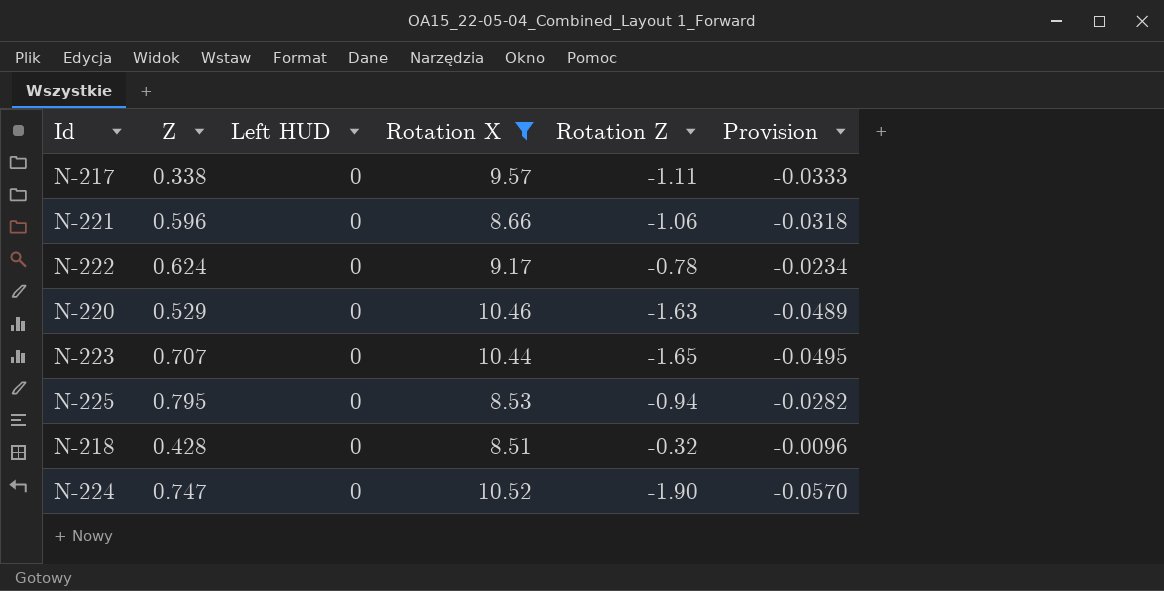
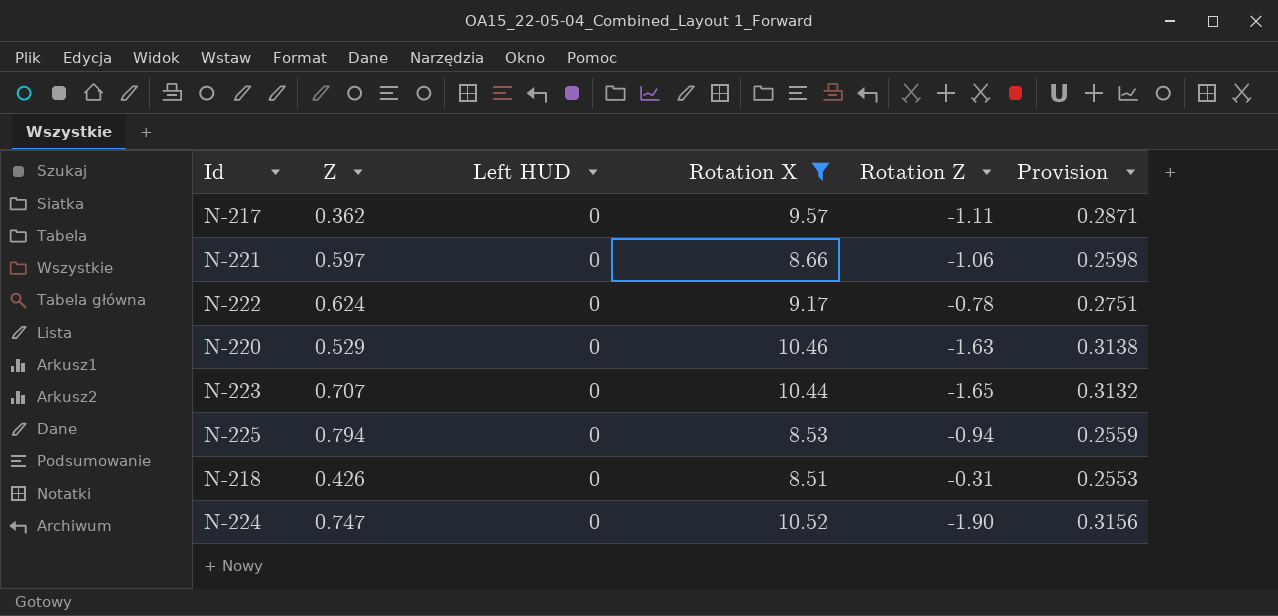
column Provision | formula: [Rotation Z] * 0.03 -> [Rotation X] * 0.03
N-217 | Z: 0.338 -> 0.362
N-221 | Z: 0.596 -> 0.597
N-225 | Z: 0.795 -> 0.794
N-218 | Z: 0.428 -> 0.426
N-218 | Rotation Z: -0.32 -> -0.31

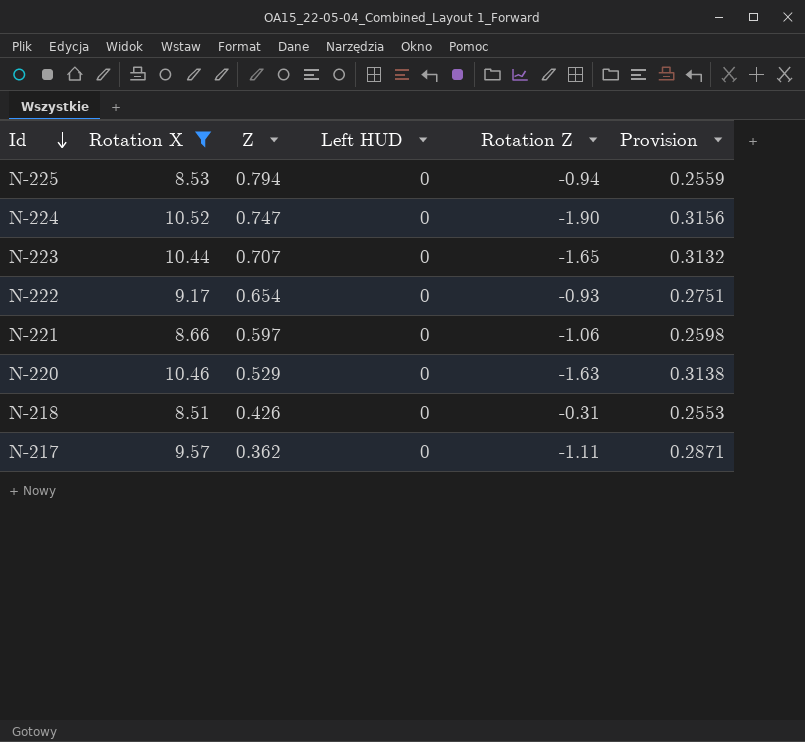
row order: none -> Id descending
column Rotation X | position: 4 -> 2
N-222 | Z: 0.624 -> 0.654
N-222 | Rotation Z: -0.78 -> -0.93

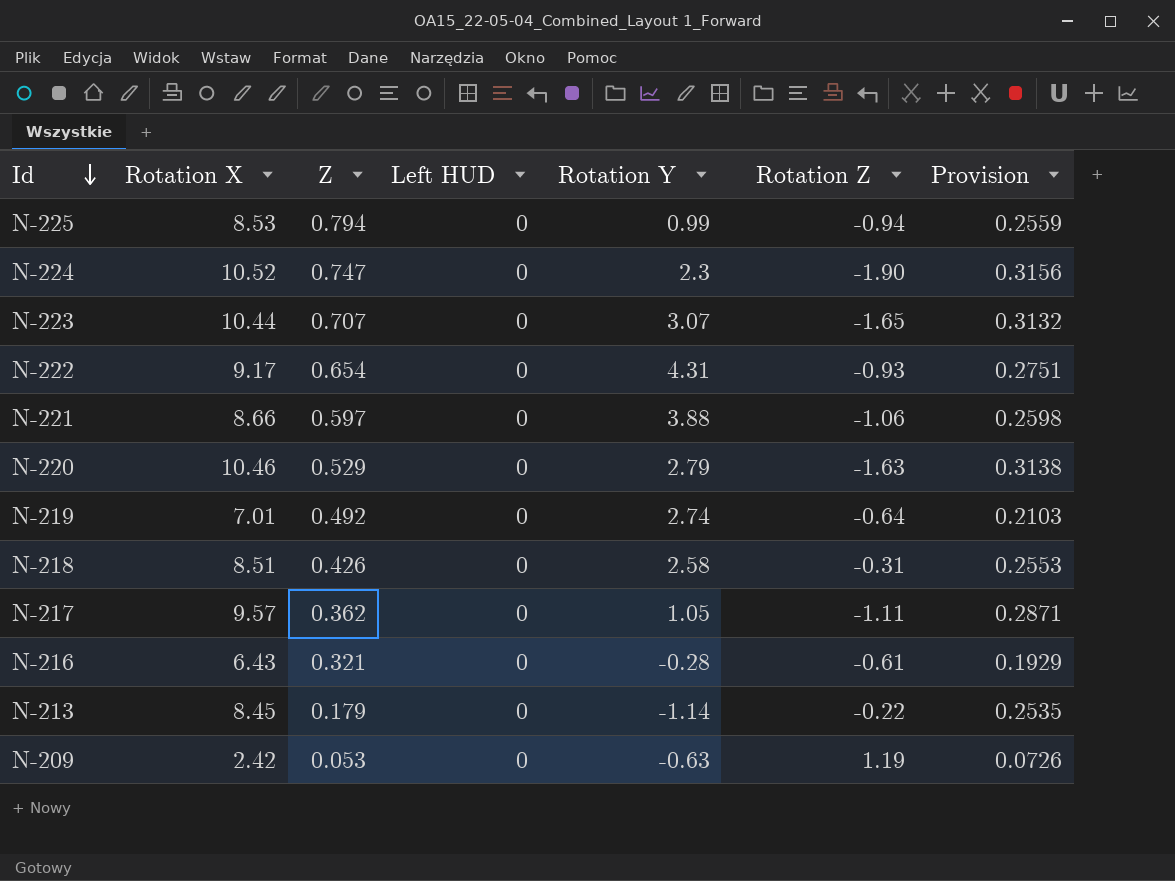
filter: Rotation X >= 8.51 -> none
column Rotation Y | position: none -> 5

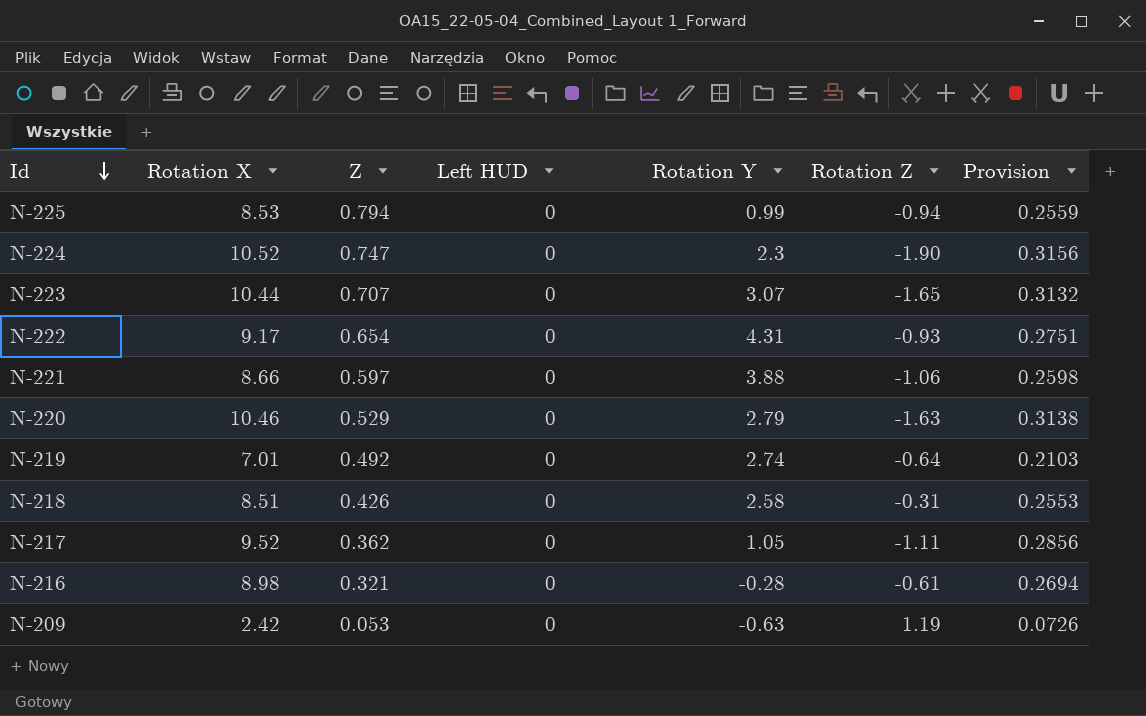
row N-213: 8.45 | 0.179 | 0 | -1.14 | -0.22 | 0.2535 -> none
N-217 | Rotation X: 9.57 -> 9.52
N-217 | Provision: 0.2871 -> 0.2856
N-216 | Rotation X: 6.43 -> 8.98
N-216 | Provision: 0.1929 -> 0.2694

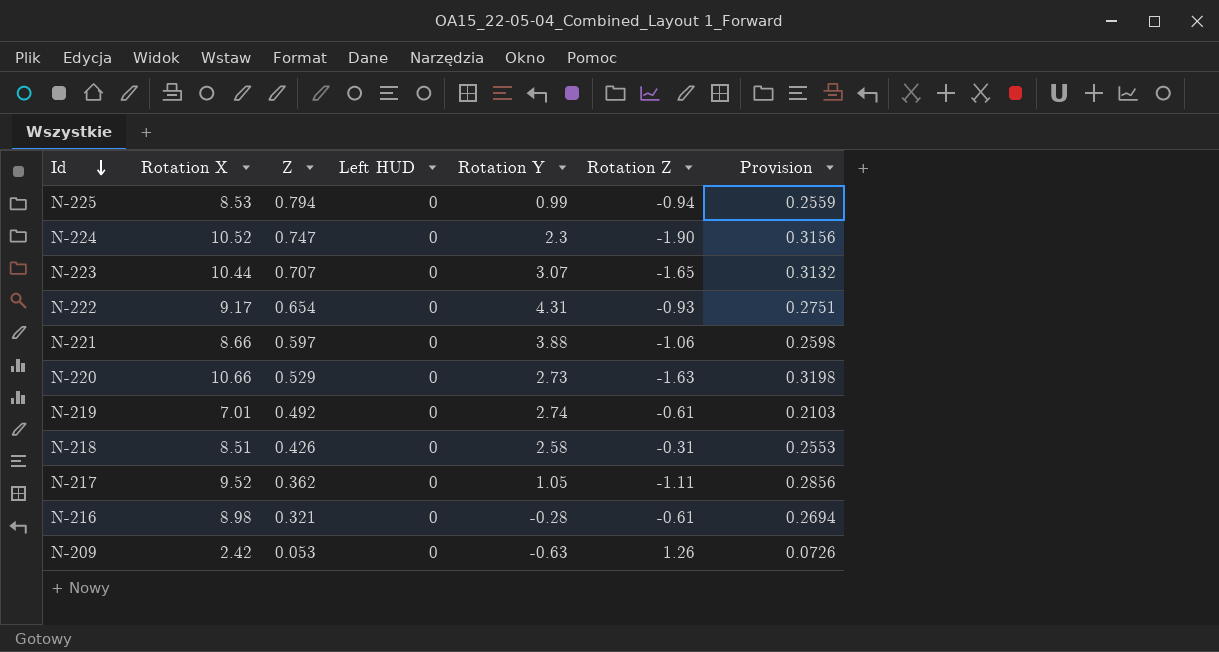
N-220 | Rotation X: 10.46 -> 10.66
N-220 | Rotation Y: 2.79 -> 2.73
N-220 | Provision: 0.3138 -> 0.3198
N-219 | Rotation Z: -0.64 -> -0.61
N-209 | Rotation Z: 1.19 -> 1.26

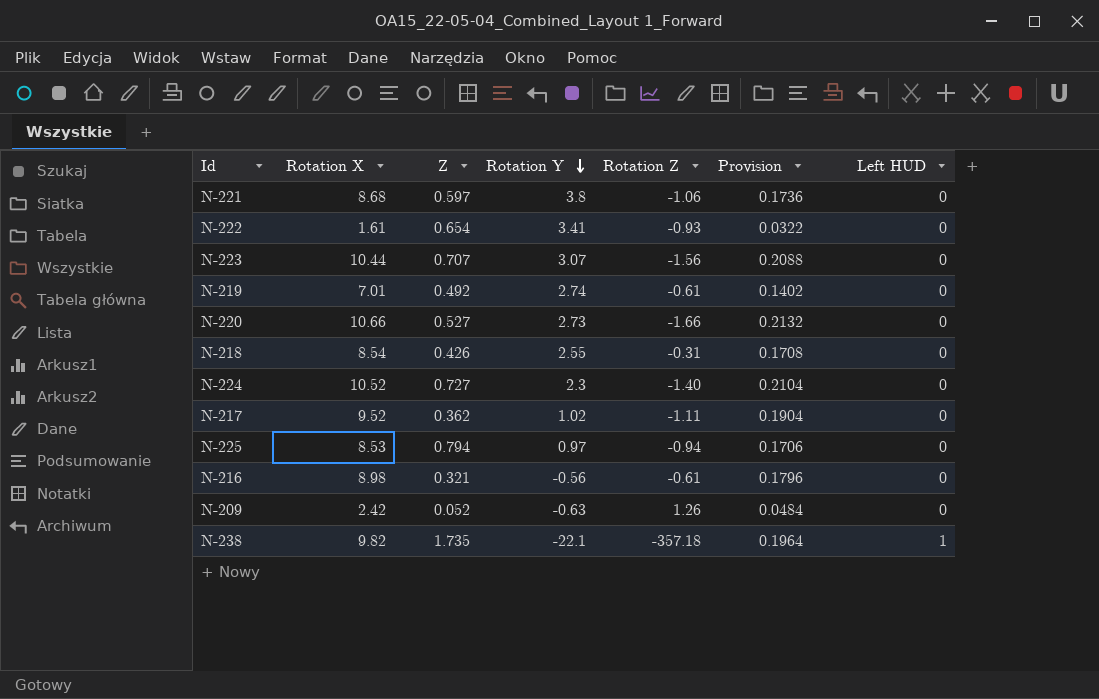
row order: Id descending -> Rotation Y descending
column Provision | formula: [Rotation X] * 0.03 -> [Rotation X] * 0.02
column Left HUD | position: 4 -> 7
N-221 | Rotation X: 8.66 -> 8.68
N-221 | Rotation Y: 3.88 -> 3.8
N-222 | Rotation X: 9.17 -> 1.61
N-222 | Rotation Y: 4.31 -> 3.41
N-223 | Rotation Z: -1.65 -> -1.56
N-220 | Z: 0.529 -> 0.527
N-220 | Rotation Z: -1.63 -> -1.66
N-218 | Rotation X: 8.51 -> 8.54
N-218 | Rotation Y: 2.58 -> 2.55
N-224 | Z: 0.747 -> 0.727
N-224 | Rotation Z: -1.90 -> -1.40
N-217 | Rotation Y: 1.05 -> 1.02
N-225 | Rotation Y: 0.99 -> 0.97
N-216 | Rotation Y: -0.28 -> -0.56
N-209 | Z: 0.053 -> 0.052
row N-238: none -> 9.82 | 1.735 | -22.1 | -357.18 | 0.1964 | 1

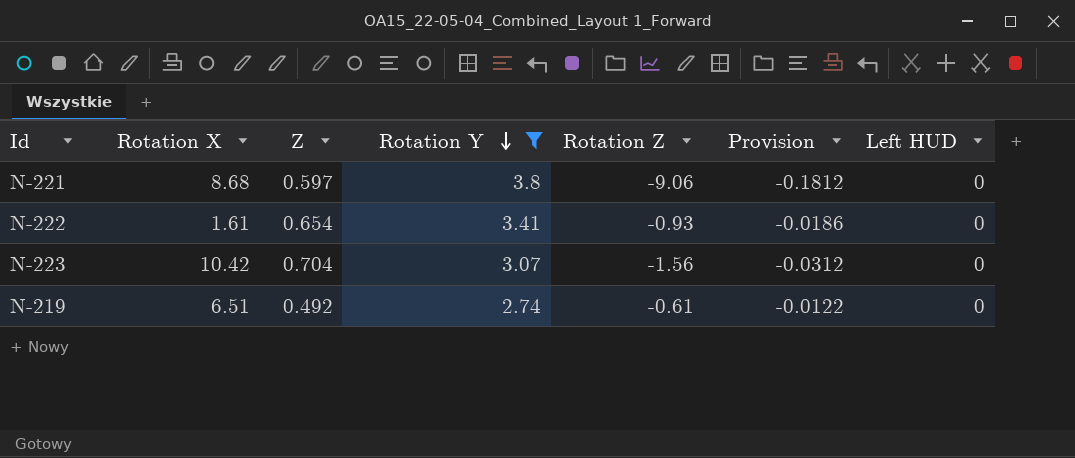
filter: none -> Rotation Y >= 2.74
column Provision | formula: [Rotation X] * 0.02 -> [Rotation Z] * 0.02
N-221 | Rotation Z: -1.06 -> -9.06
N-223 | Rotation X: 10.44 -> 10.42
N-223 | Z: 0.707 -> 0.704
N-219 | Rotation X: 7.01 -> 6.51

